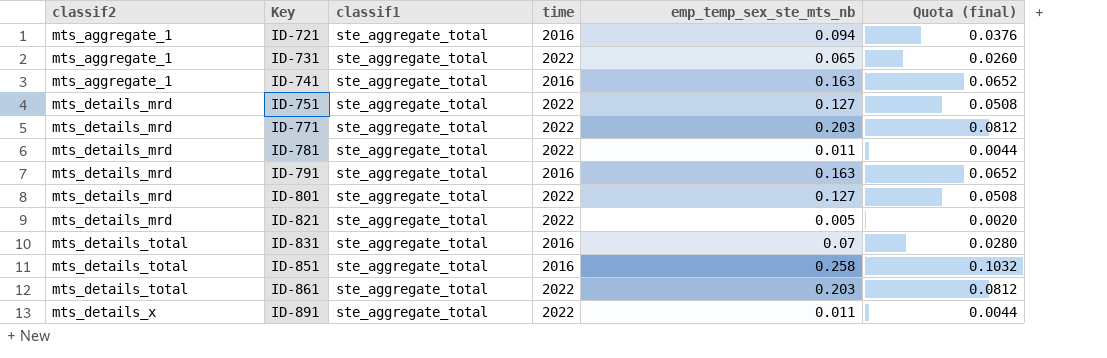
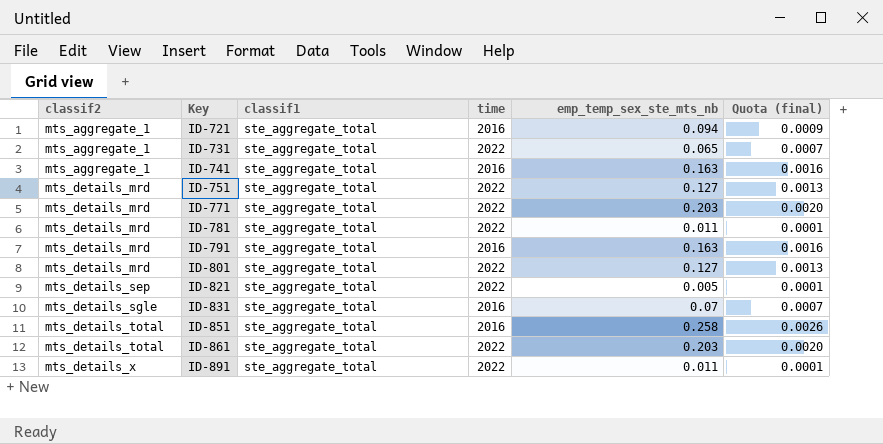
column Quota (final) | formula: [emp_temp_sex_ste_mts_nb] * 0.4 -> [emp_temp_sex_ste_mts_nb] * 0.01
ID-821 | classif2: mts_details_mrd -> mts_details_sep
ID-831 | classif2: mts_details_total -> mts_details_sgle

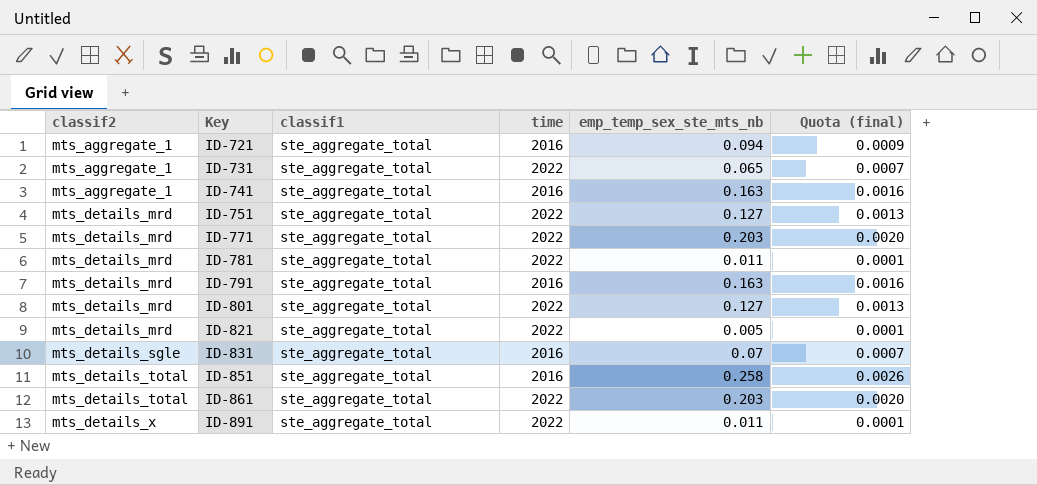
ID-821 | classif2: mts_details_sep -> mts_details_mrd

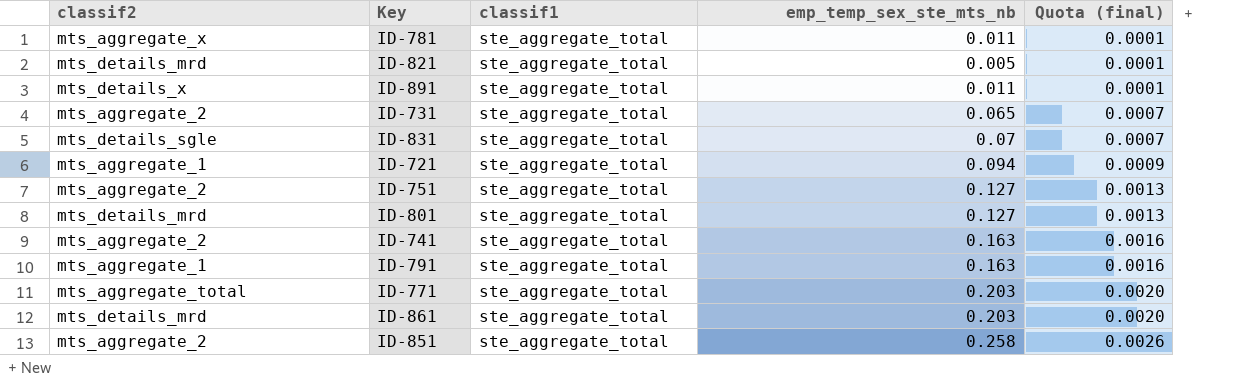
row order: classif2 ascending -> Quota (final) ascending
column time | position: 4 -> none
ID-781 | classif2: mts_details_mrd -> mts_aggregate_x
ID-731 | classif2: mts_aggregate_1 -> mts_aggregate_2
ID-751 | classif2: mts_details_mrd -> mts_aggregate_2
ID-741 | classif2: mts_aggregate_1 -> mts_aggregate_2
ID-791 | classif2: mts_details_mrd -> mts_aggregate_1
ID-771 | classif2: mts_details_mrd -> mts_aggregate_total
ID-861 | classif2: mts_details_total -> mts_details_mrd
ID-851 | classif2: mts_details_total -> mts_aggregate_2

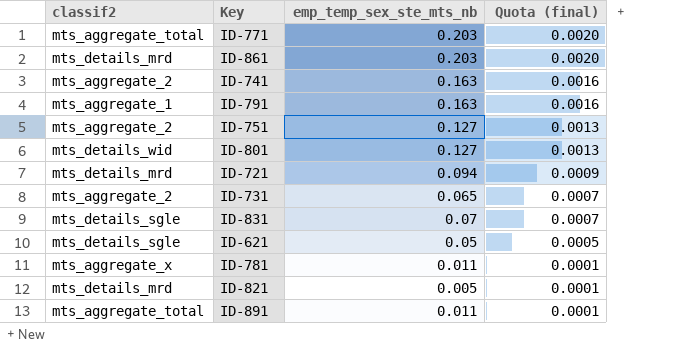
row order: Quota (final) ascending -> Quota (final) descending
column classif1 | position: 3 -> none
row ID-851: mts_aggregate_2 | ste_aggregate_total | 0.258 | 0.0026 -> none
ID-801 | classif2: mts_details_mrd -> mts_details_wid
ID-721 | classif2: mts_aggregate_1 -> mts_details_mrd
row ID-621: none -> mts_details_sgle | 0.05 | 0.0005
ID-891 | classif2: mts_details_x -> mts_aggregate_total

